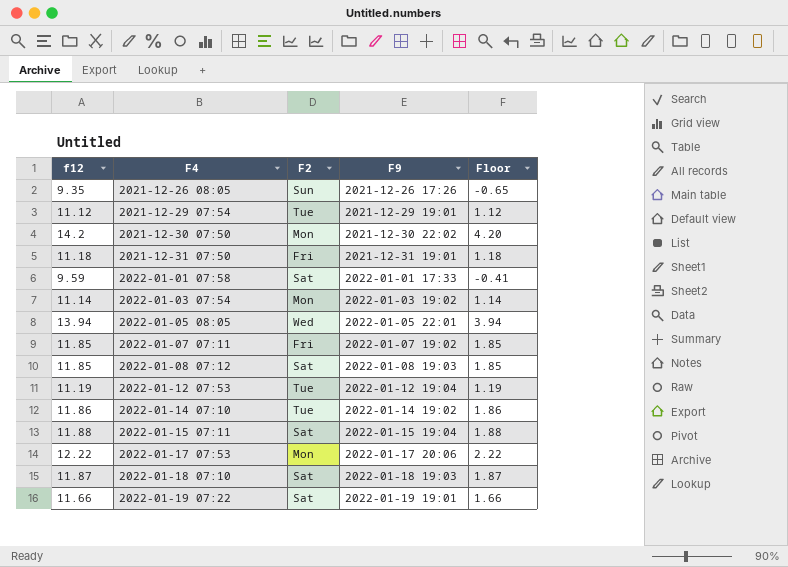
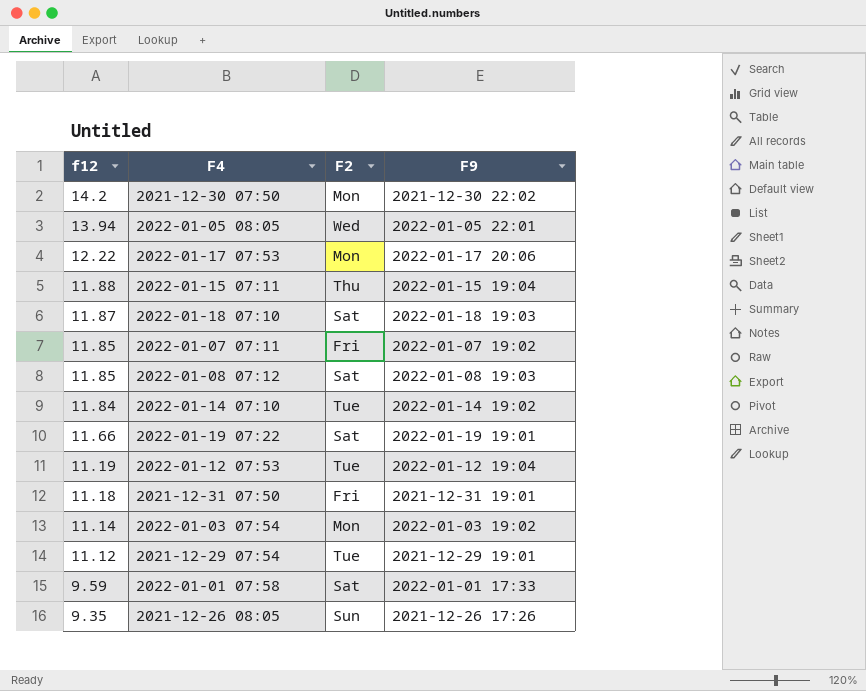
row order: F4 ascending -> f12 descending
column Floor | formula: [f12] - 10 -> none
2022-01-15 07:11 | F2: Sat -> Thu
2022-01-14 07:10 | f12: 11.86 -> 11.84

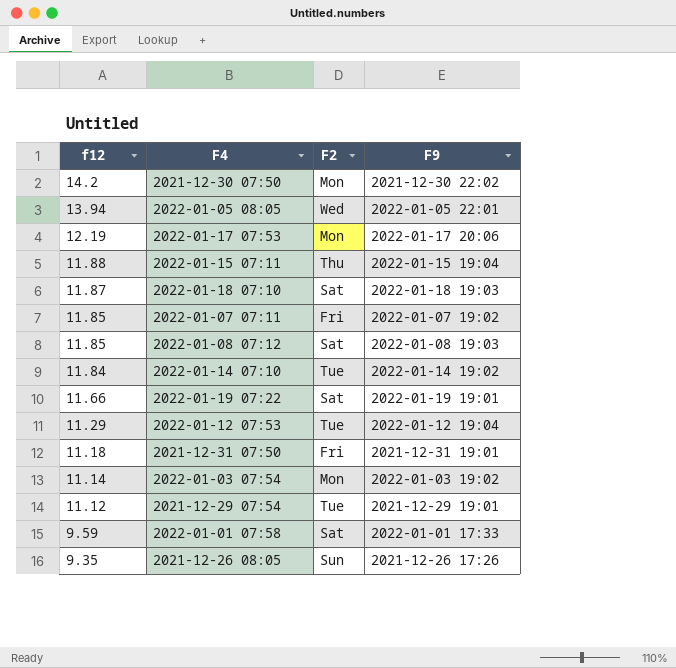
2022-01-17 07:53 | f12: 12.22 -> 12.19
2022-01-12 07:53 | f12: 11.19 -> 11.29

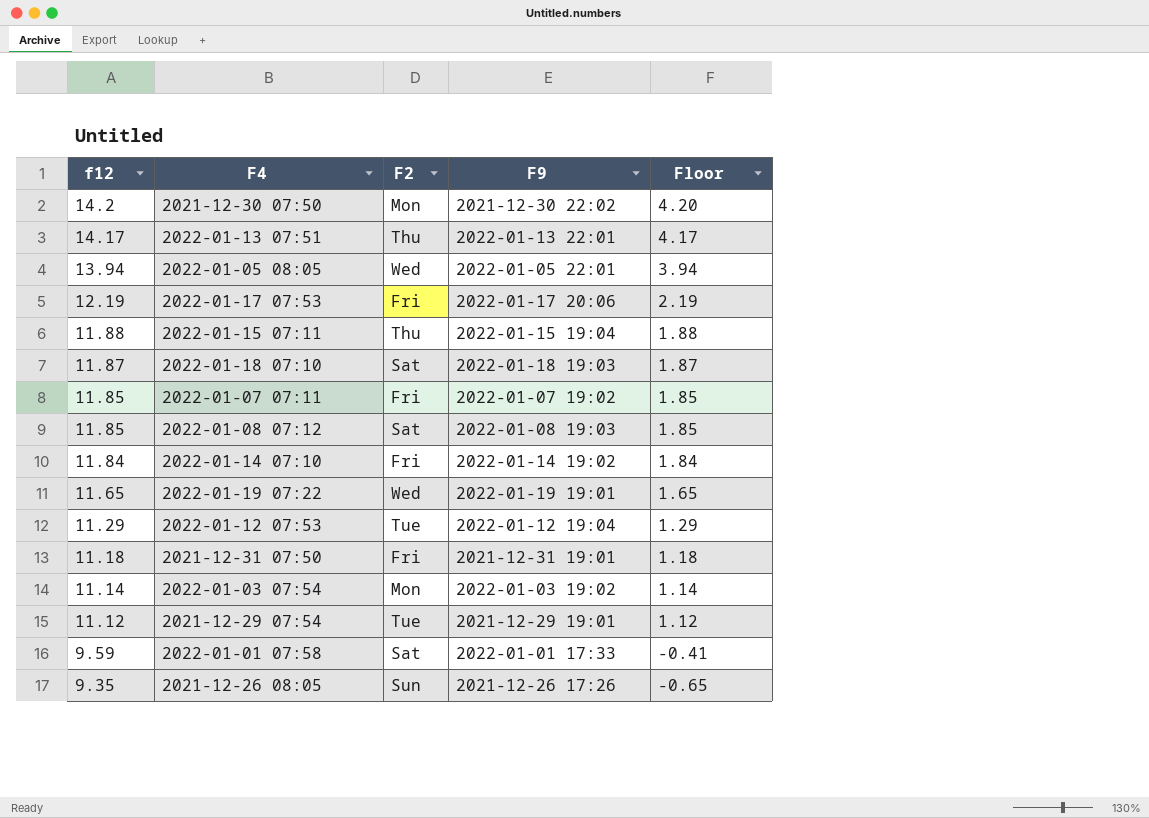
column Floor | formula: none -> [f12] - 10
row 2022-01-13 07:51: none -> 14.17 | Thu | 2022-01-13 22:01 | 4.17
2022-01-17 07:53 | F2: Mon -> Fri
2022-01-14 07:10 | F2: Tue -> Fri
2022-01-19 07:22 | f12: 11.66 -> 11.65
2022-01-19 07:22 | F2: Sat -> Wed

